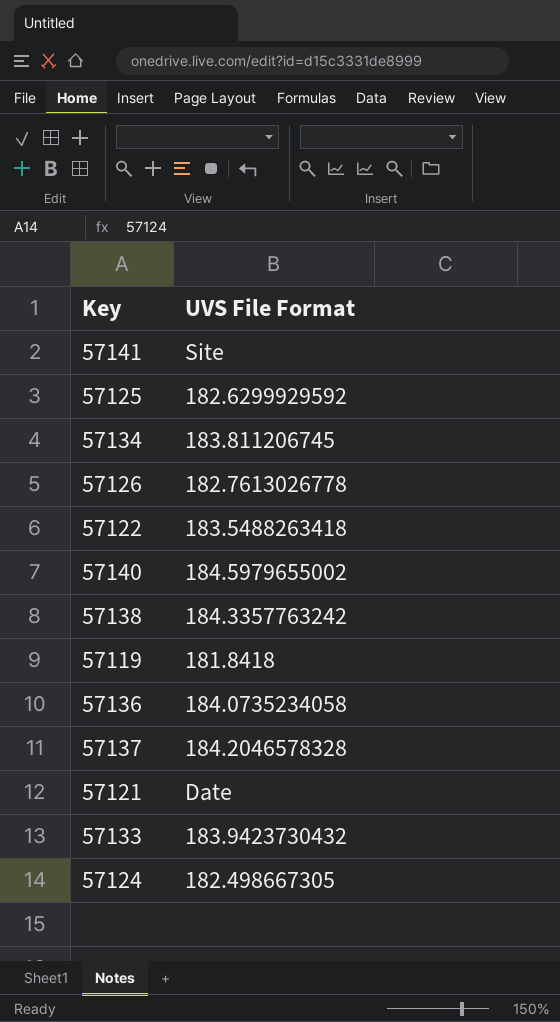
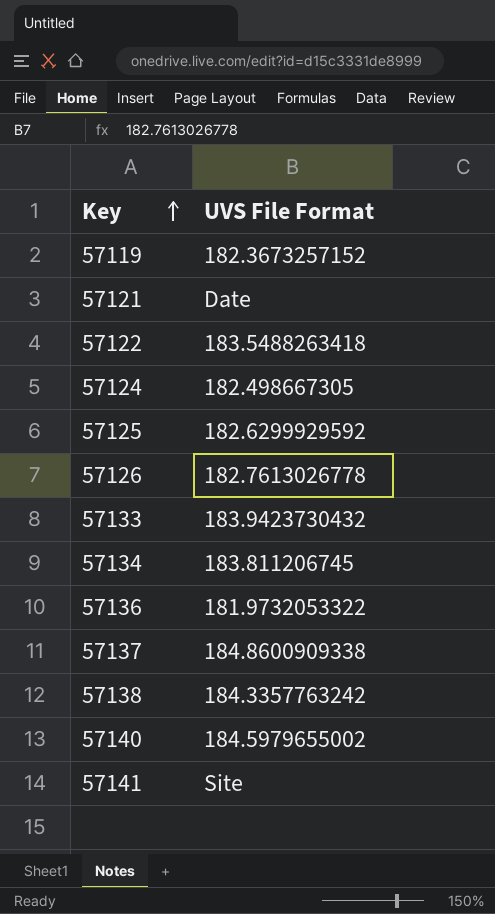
row order: none -> Key ascending
57119 | UVS File Format: 181.8418 -> 182.3673257152
57136 | UVS File Format: 184.0735234058 -> 181.9732053322
57137 | UVS File Format: 184.2046578328 -> 184.8600909338

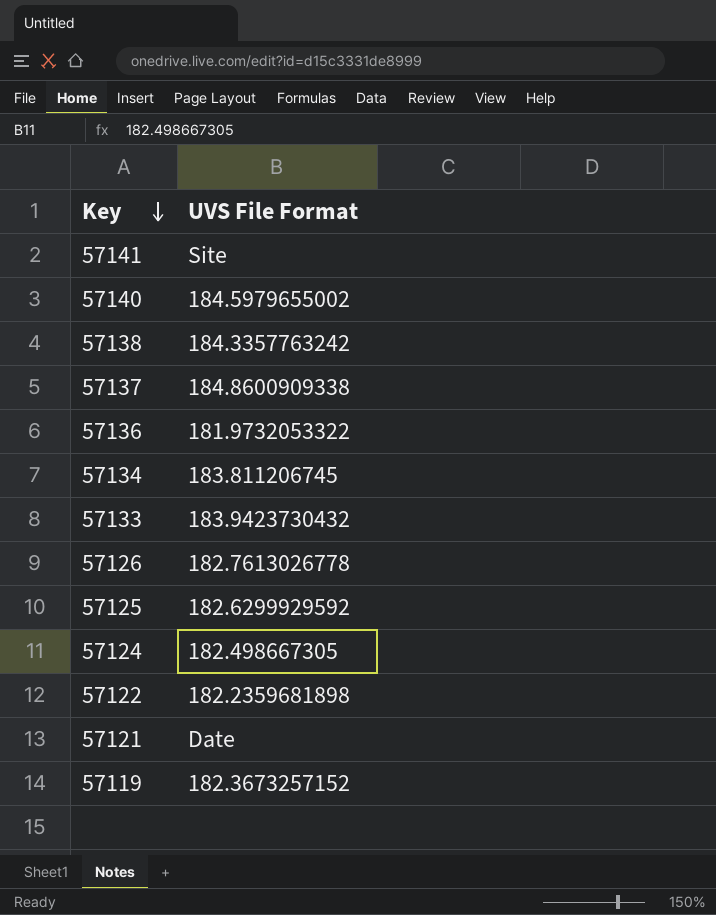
row order: Key ascending -> Key descending
57122 | UVS File Format: 183.5488263418 -> 182.2359681898

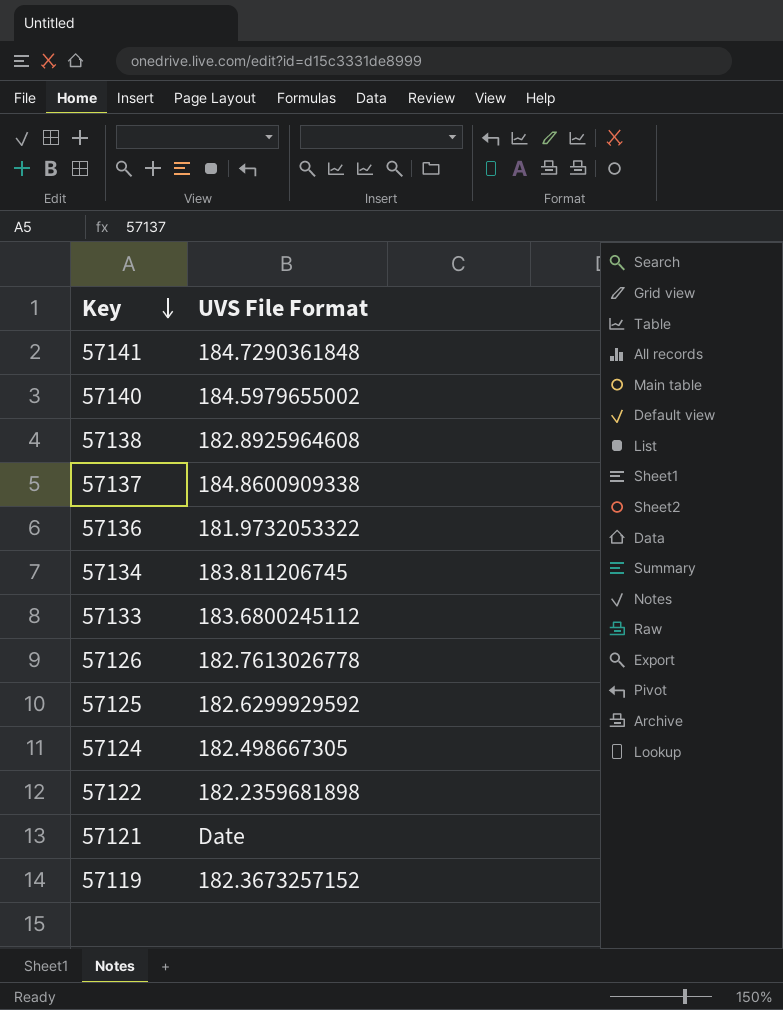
57141 | UVS File Format: Site -> 184.7290361848
57138 | UVS File Format: 184.3357763242 -> 182.8925964608
57133 | UVS File Format: 183.9423730432 -> 183.6800245112

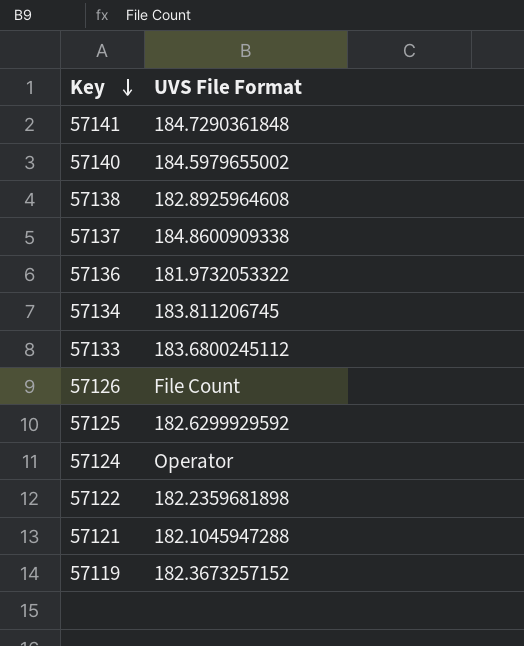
57126 | UVS File Format: 182.7613026778 -> File Count
57124 | UVS File Format: 182.498667305 -> Operator
57121 | UVS File Format: Date -> 182.1045947288

